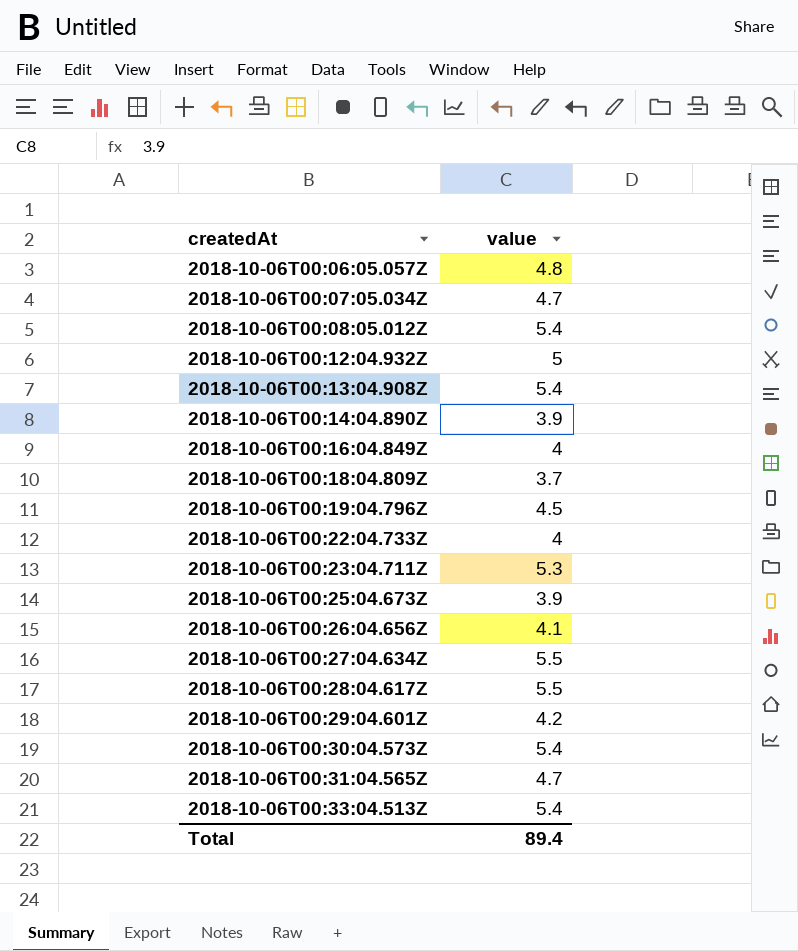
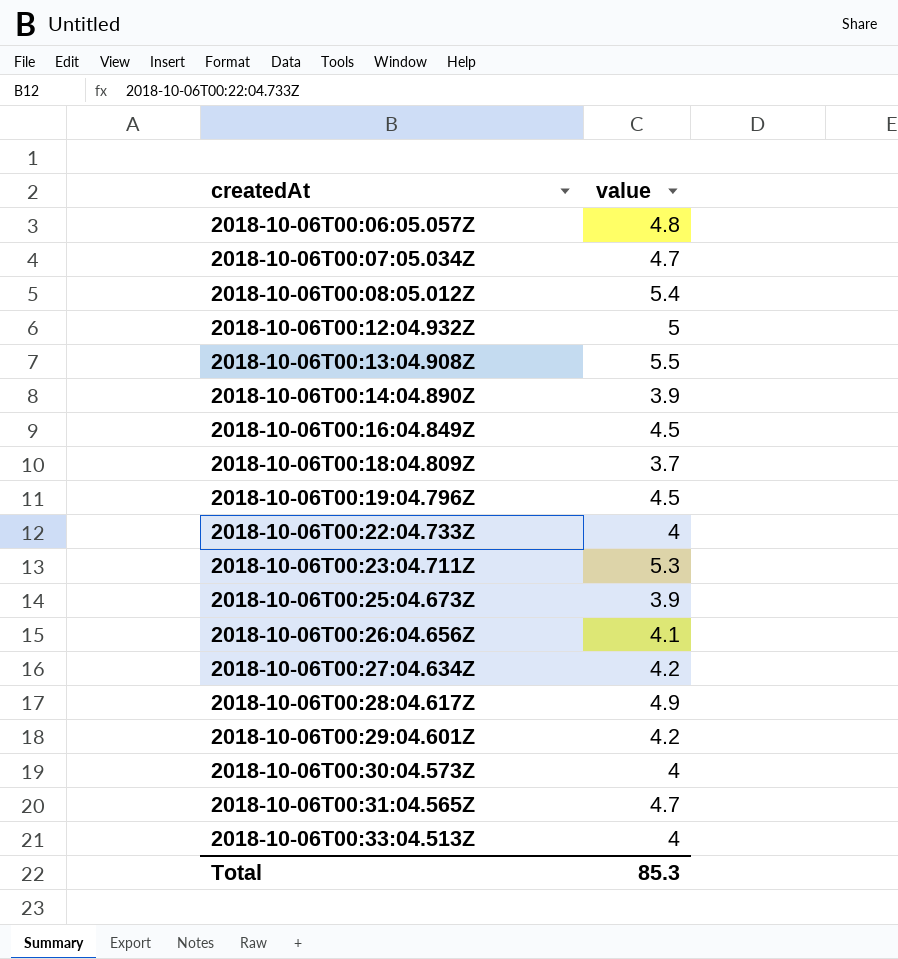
2018-10-06T00:13:04.908Z | value: 5.4 -> 5.5
2018-10-06T00:16:04.849Z | value: 4 -> 4.5
2018-10-06T00:27:04.634Z | value: 5.5 -> 4.2
2018-10-06T00:28:04.617Z | value: 5.5 -> 4.9
2018-10-06T00:30:04.573Z | value: 5.4 -> 4
2018-10-06T00:33:04.513Z | value: 5.4 -> 4
Total | value: 89.4 -> 85.3

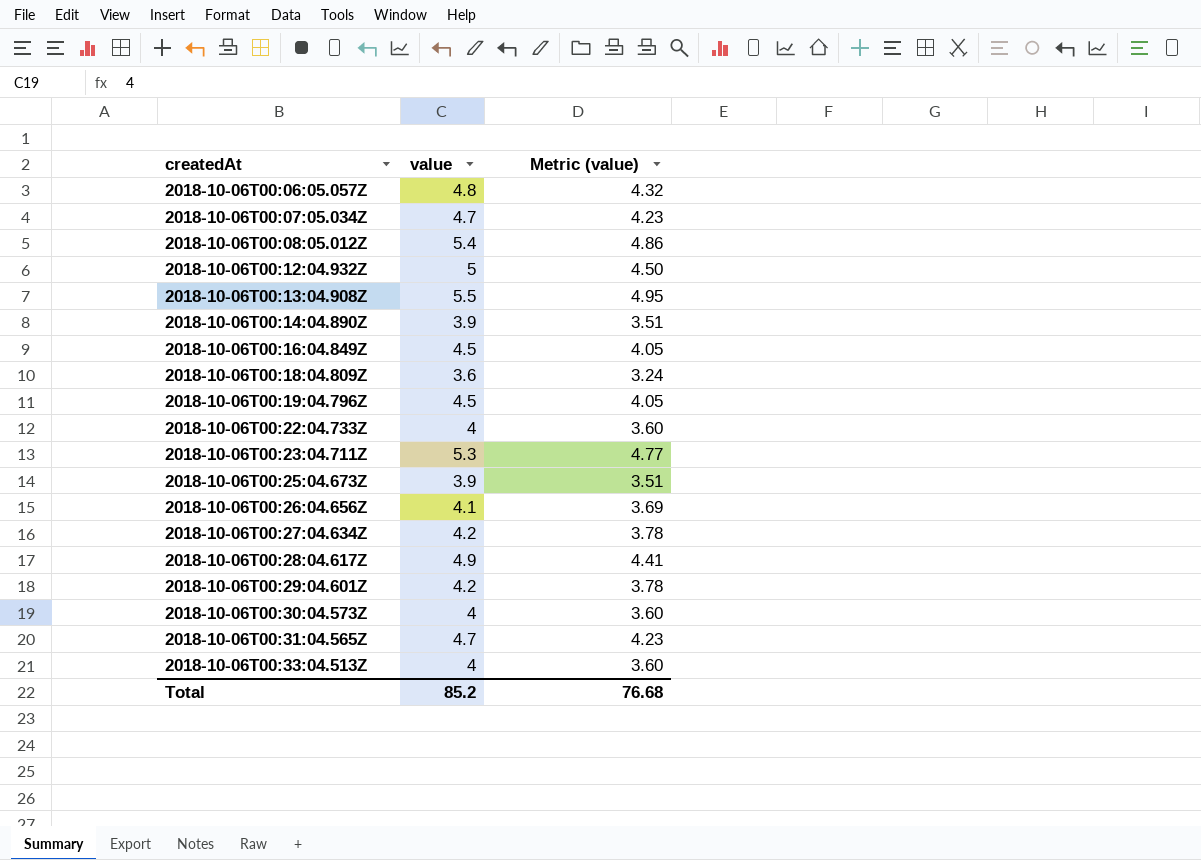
column Metric (value) | formula: none -> [value] * 0.9
2018-10-06T00:18:04.809Z | value: 3.7 -> 3.6
Total | value: 85.3 -> 85.2

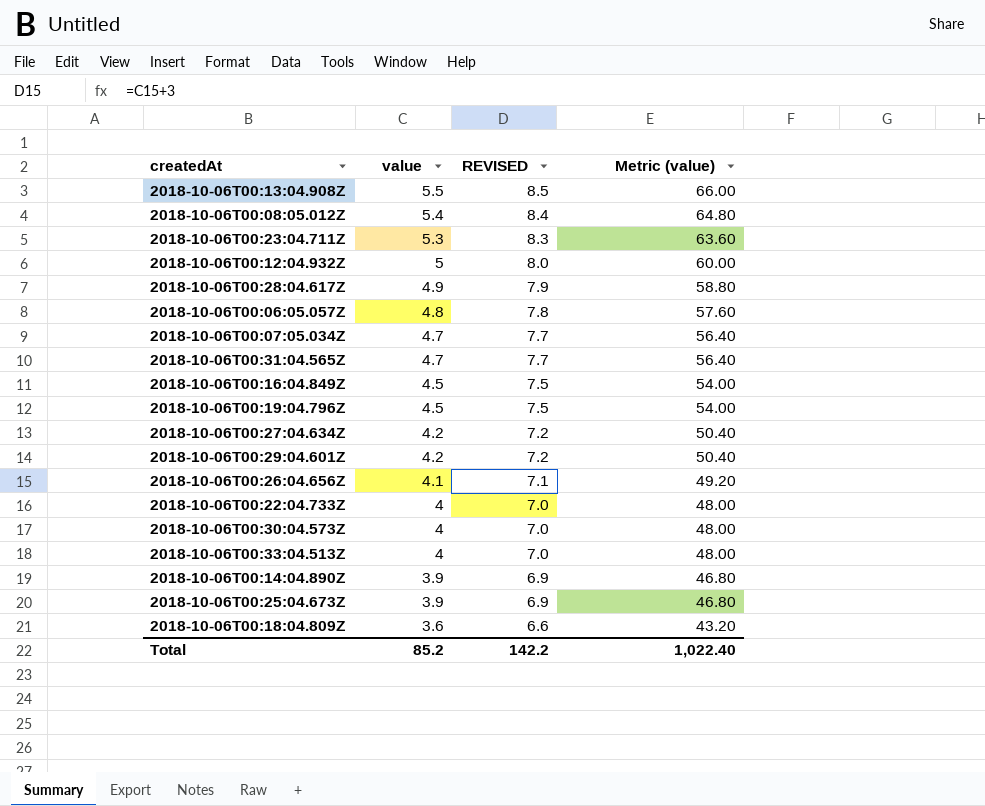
row order: createdAt ascending -> value descending
column REVISED | formula: none -> [value] + 3
column Metric (value) | formula: [value] * 0.9 -> [value] * 12
Total | Metric (value): 76.68 -> 1,022.40

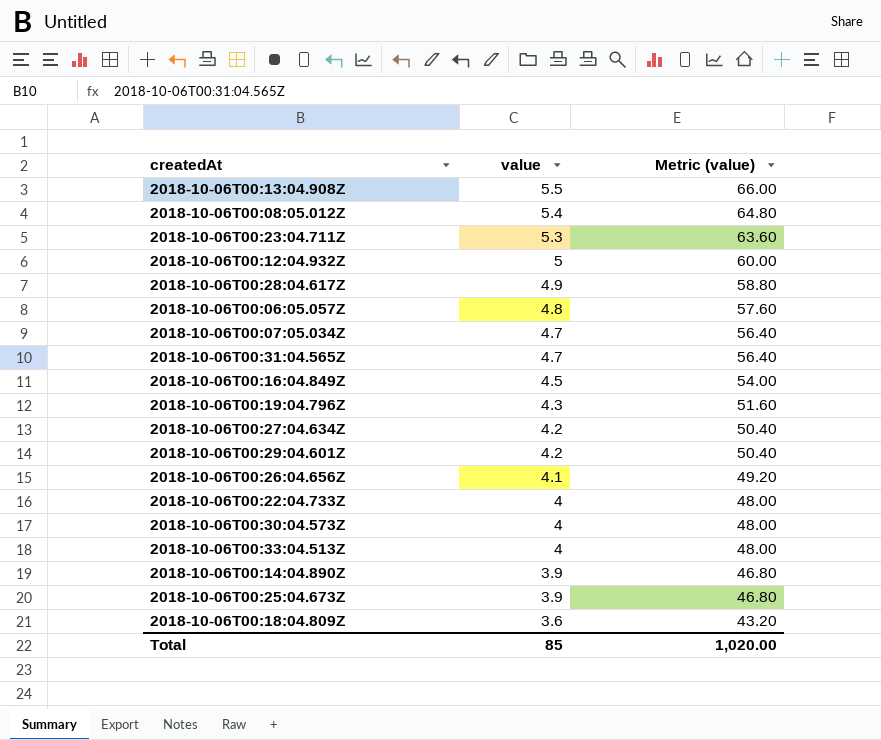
column REVISED | formula: [value] + 3 -> none
2018-10-06T00:19:04.796Z | value: 4.5 -> 4.3
2018-10-06T00:19:04.796Z | Metric (value): 54.00 -> 51.60
Total | value: 85.2 -> 85
Total | Metric (value): 1,022.40 -> 1,020.00

